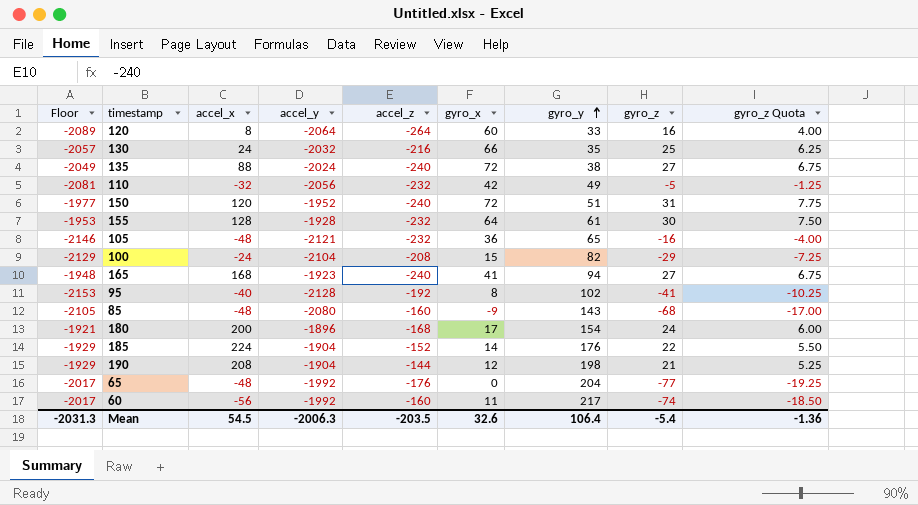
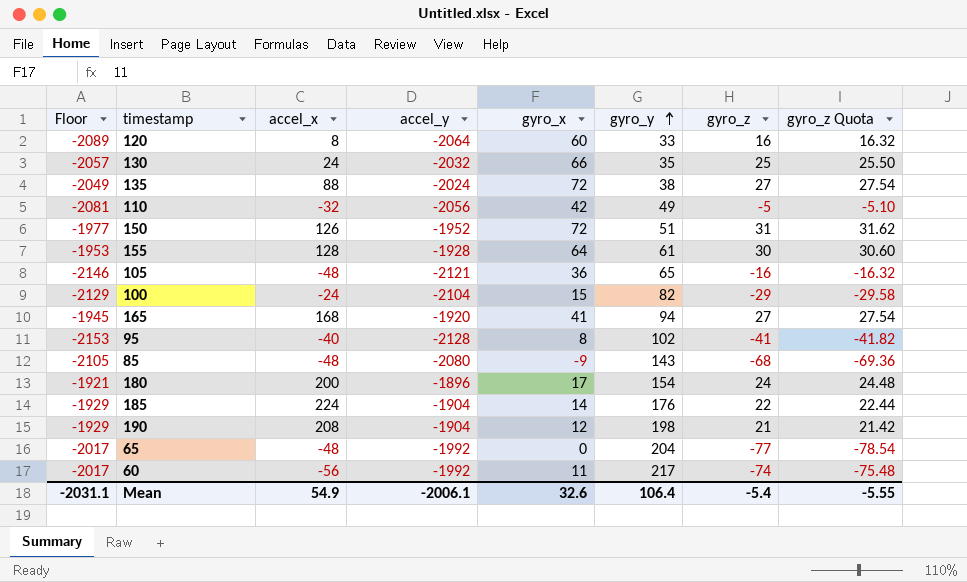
column accel_z | position: 5 -> none
column gyro_z Quota | formula: [gyro_z] * 0.25 -> [gyro_z] * 1.02
150 | accel_x: 120 -> 126
165 | Floor: -1948 -> -1945
165 | accel_y: -1923 -> -1920
Mean | Floor: -2031.3 -> -2031.1
Mean | accel_x: 54.5 -> 54.9
Mean | accel_y: -2006.3 -> -2006.1
Mean | gyro_z Quota: -1.36 -> -5.55

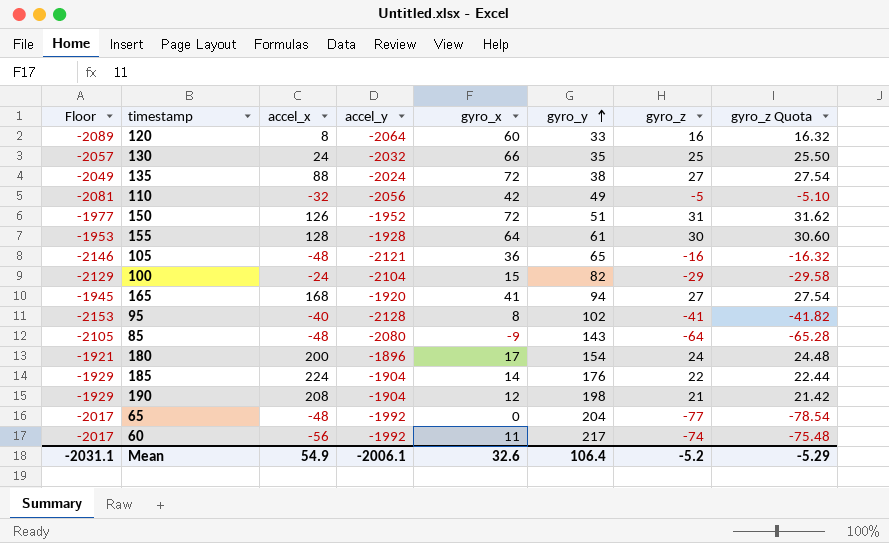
85 | gyro_z: -68 -> -64
85 | gyro_z Quota: -69.36 -> -65.28
Mean | gyro_z: -5.4 -> -5.2
Mean | gyro_z Quota: -5.55 -> -5.29

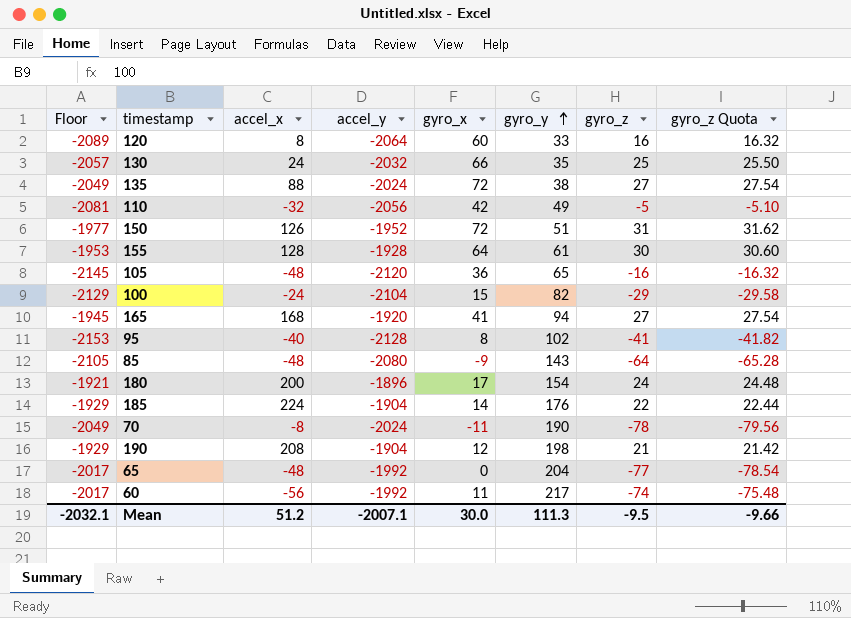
105 | Floor: -2146 -> -2145
105 | accel_y: -2121 -> -2120
row 70: none -> -2049 | -8 | -2024 | -11 | 190 | -78 | -79.56
Mean | Floor: -2031.1 -> -2032.1
Mean | accel_x: 54.9 -> 51.2
Mean | accel_y: -2006.1 -> -2007.1
Mean | gyro_x: 32.6 -> 30.0
Mean | gyro_y: 106.4 -> 111.3
Mean | gyro_z: -5.2 -> -9.5
Mean | gyro_z Quota: -5.29 -> -9.66

